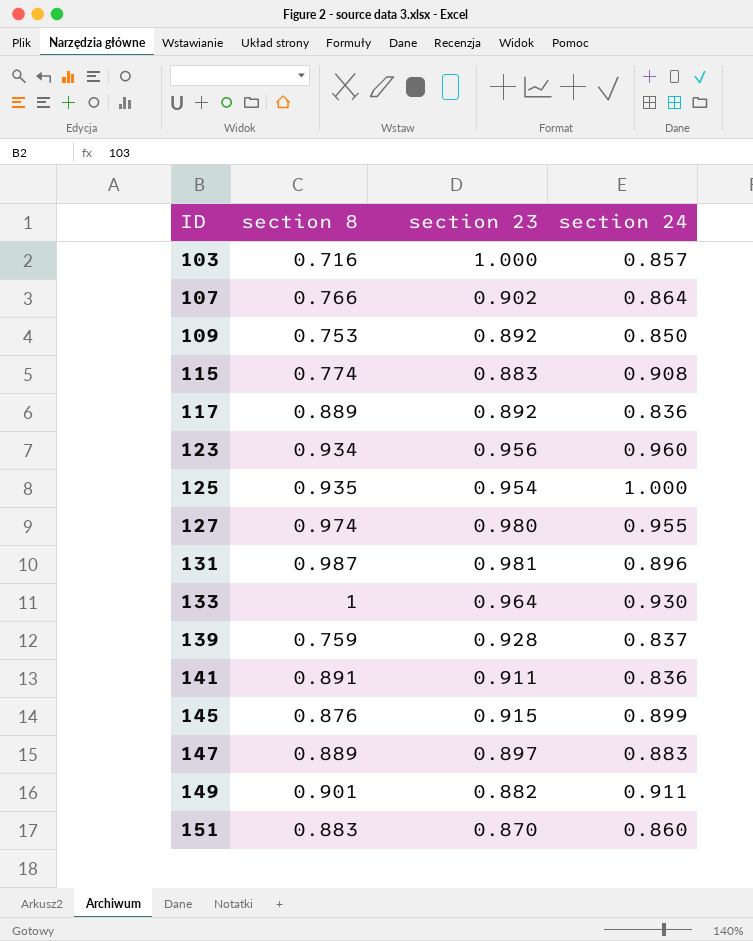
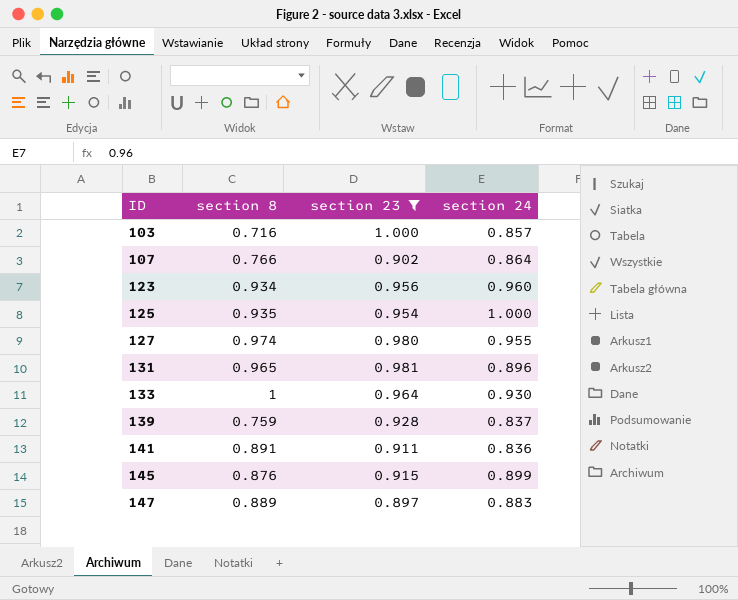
filter: none -> section 23 >= 0.897
131 | section 8: 0.987 -> 0.965

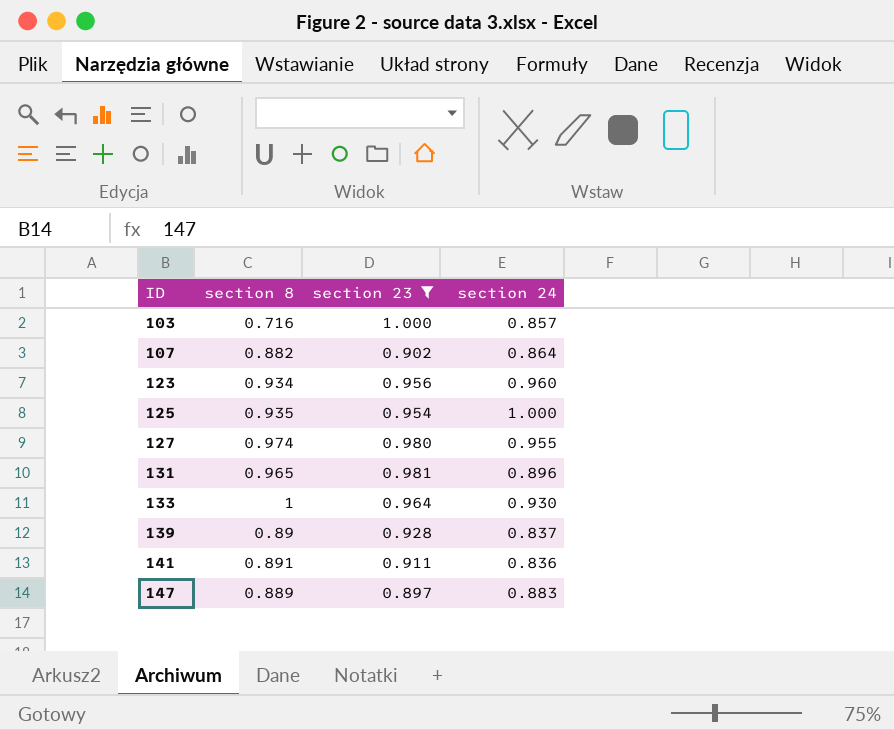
row 145: 0.876 | 0.915 | 0.899 -> none
107 | section 8: 0.766 -> 0.882
139 | section 8: 0.759 -> 0.89

